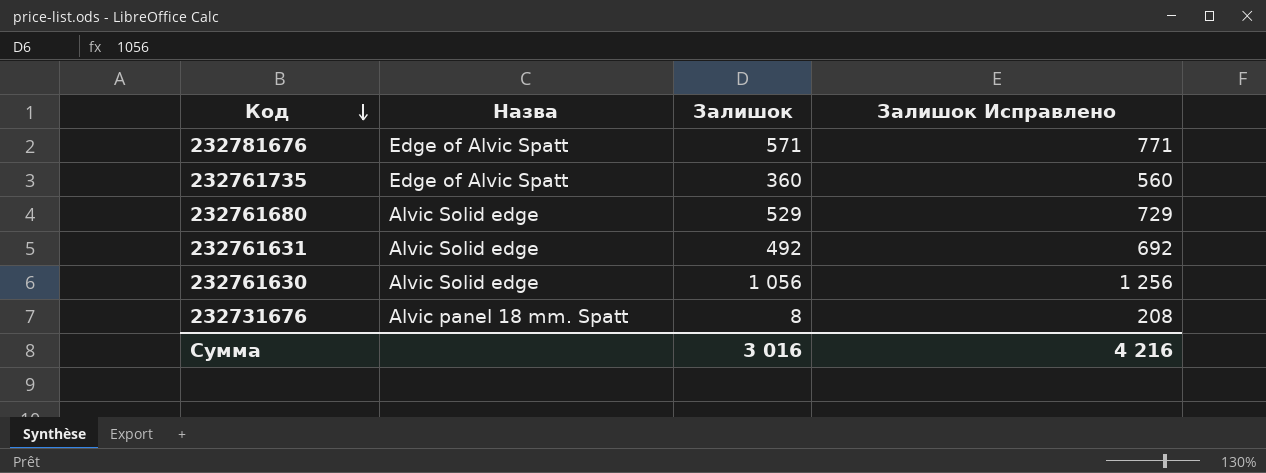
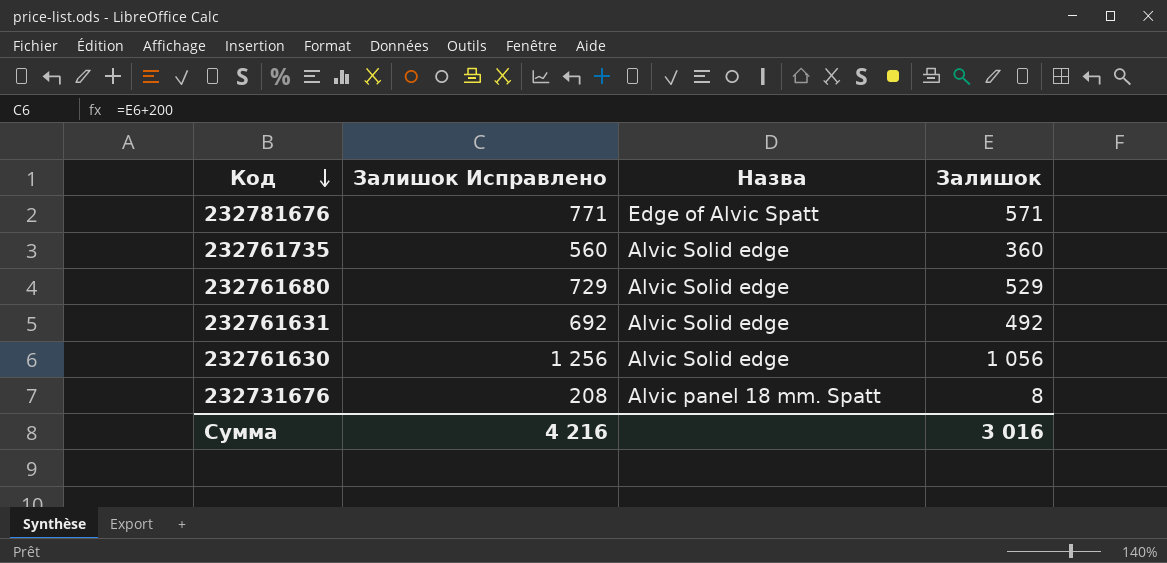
column Залишок Исправлено | position: 4 -> 2
232761735 | Назва: Edge of Alvic Spatt -> Alvic Solid edge

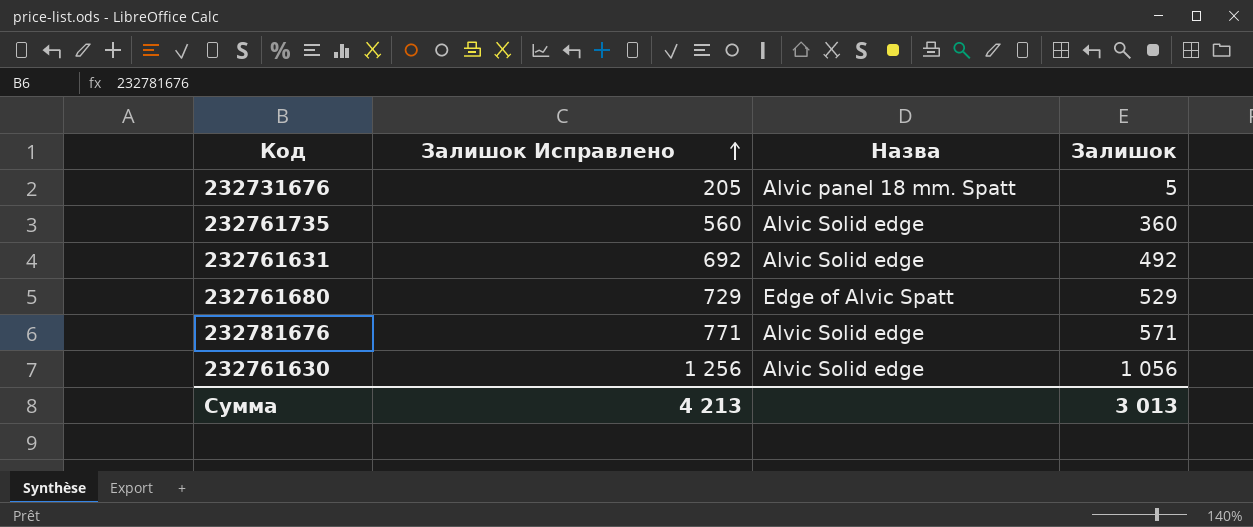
row order: Код descending -> Залишок Исправлено ascending
232731676 | Залишок Исправлено: 208 -> 205
232731676 | Залишок: 8 -> 5
232761680 | Назва: Alvic Solid edge -> Edge of Alvic Spatt
232781676 | Назва: Edge of Alvic Spatt -> Alvic Solid edge
Сумма | Залишок Исправлено: 4 216 -> 4 213
Сумма | Залишок: 3 016 -> 3 013

